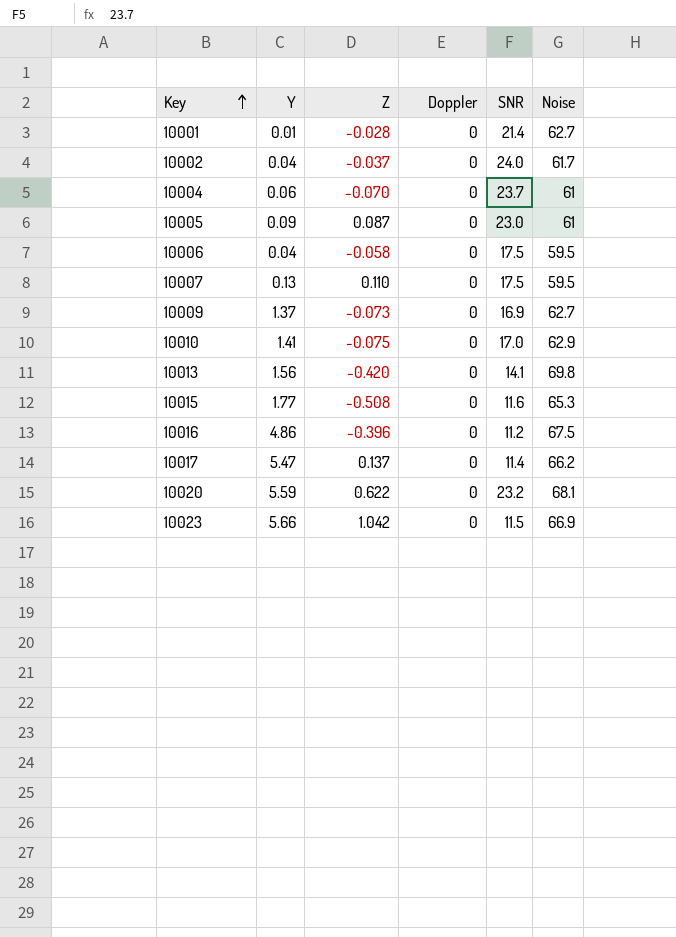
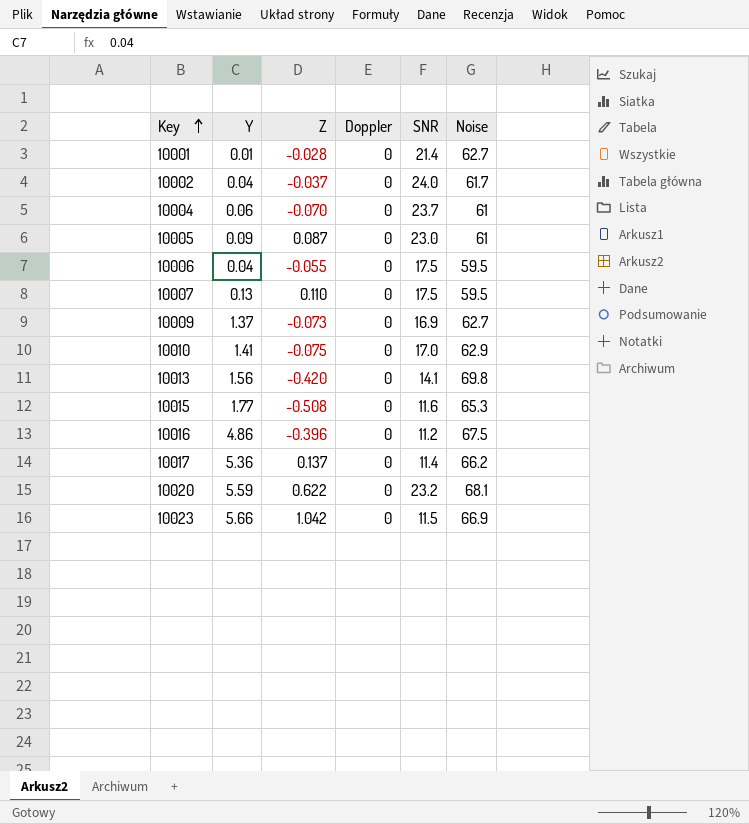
10006 | Z: -0.058 -> -0.055
10017 | Y: 5.47 -> 5.36

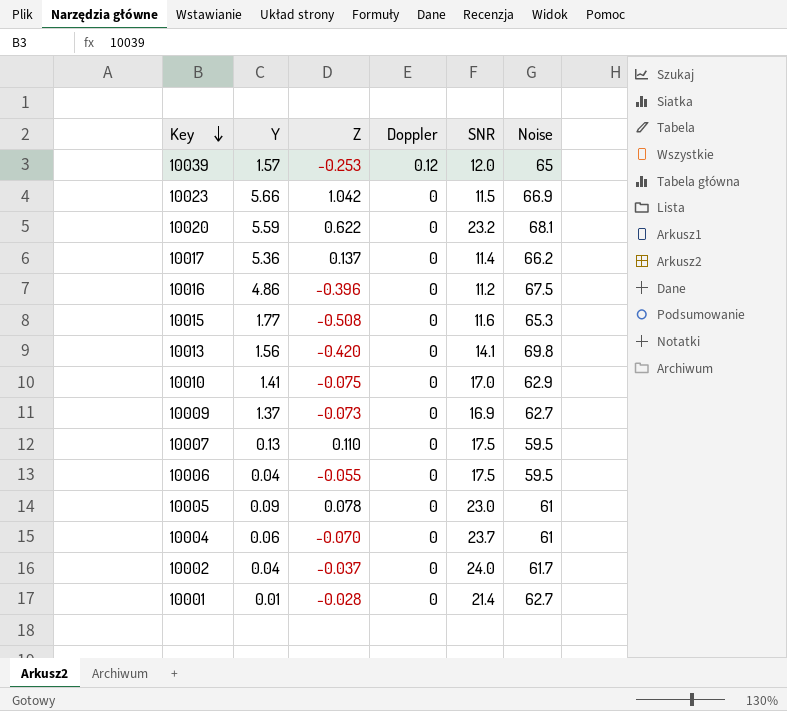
row order: Key ascending -> Key descending
row 10039: none -> 1.57 | -0.253 | 0.12 | 12.0 | 65
10005 | Z: 0.087 -> 0.078

